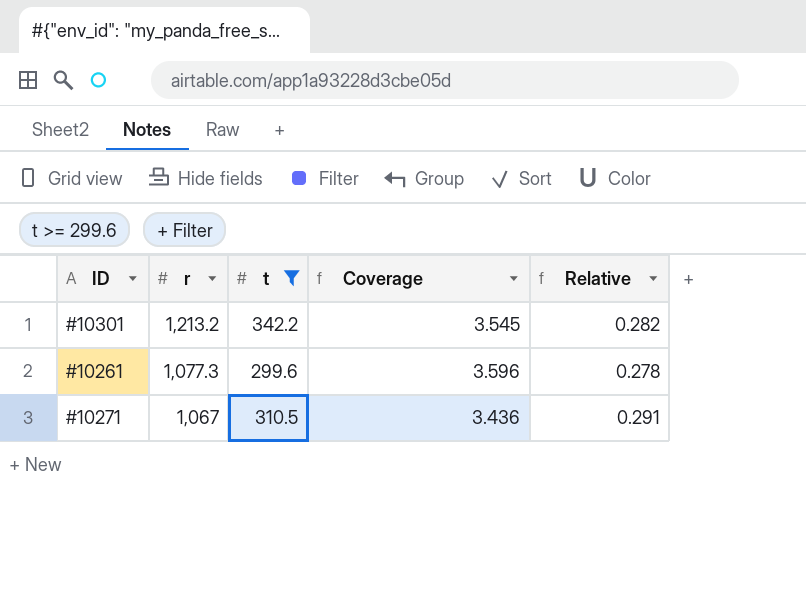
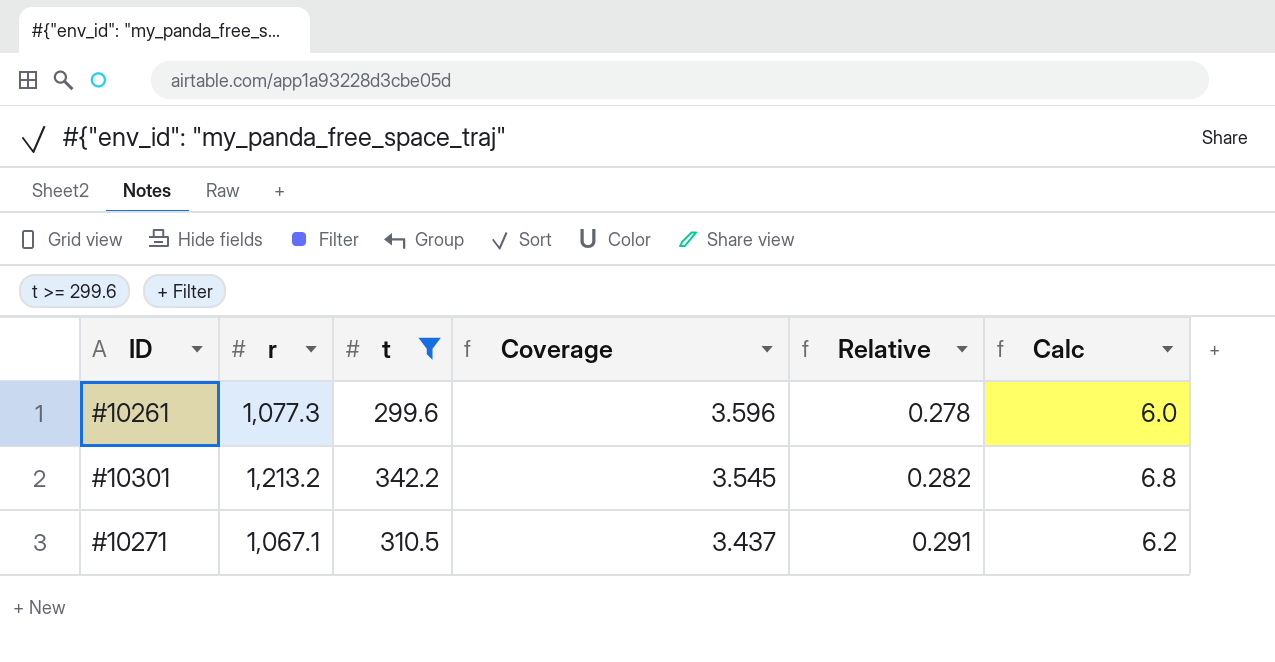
row order: r descending -> Coverage descending
column Calc | formula: none -> [t] * 0.02
#10271 | r: 1,067 -> 1,067.1
#10271 | Coverage: 3.436 -> 3.437

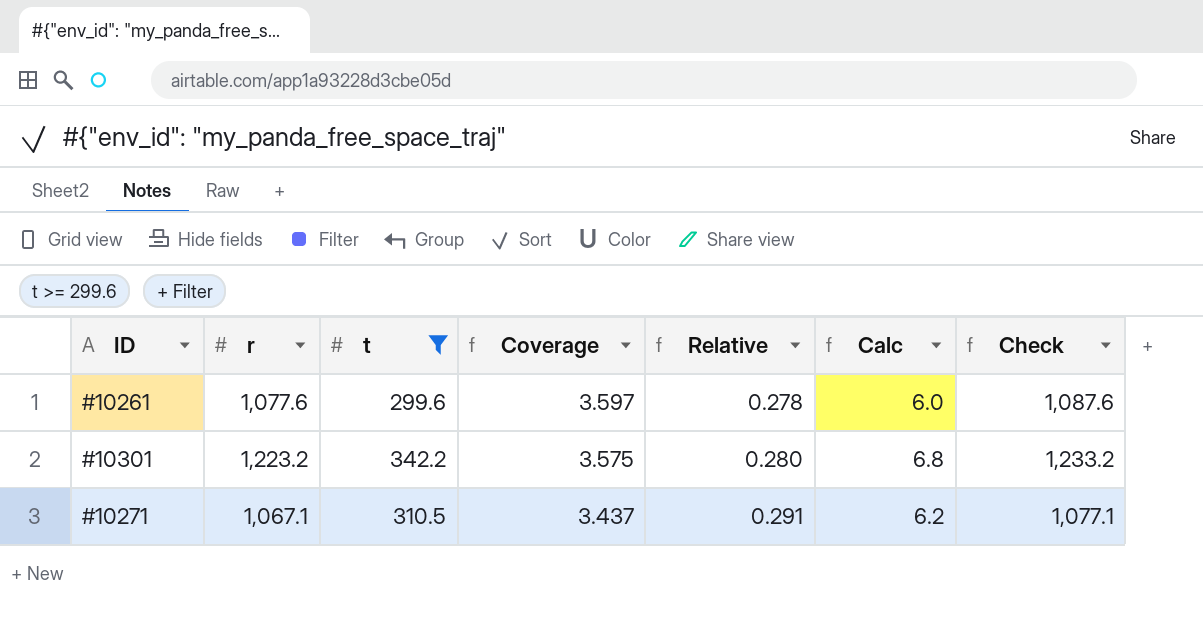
column Check | formula: none -> [r] + 10
#10261 | r: 1,077.3 -> 1,077.6
#10261 | Coverage: 3.596 -> 3.597
#10301 | r: 1,213.2 -> 1,223.2
#10301 | Coverage: 3.545 -> 3.575
#10301 | Relative: 0.282 -> 0.280

